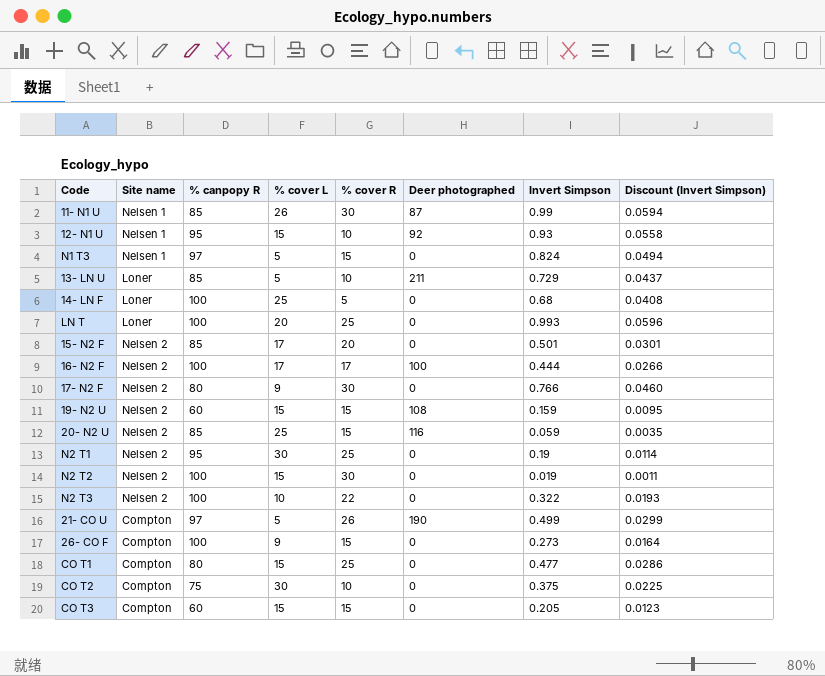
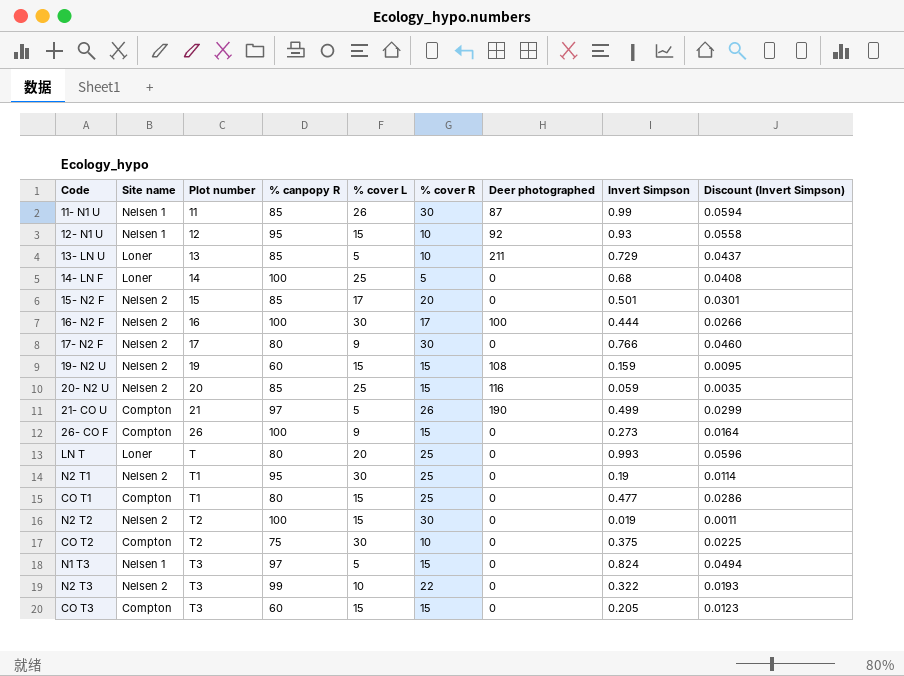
row order: none -> Plot number ascending
column Plot number | position: none -> 3
16- N2 F | % cover L: 17 -> 30
LN T | % canpopy R: 100 -> 80
N2 T3 | % canpopy R: 100 -> 99

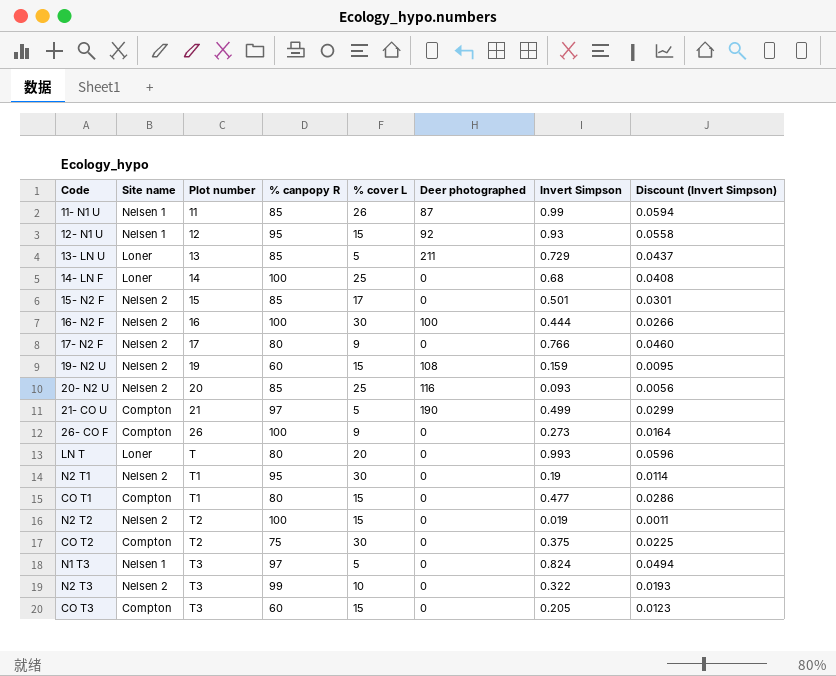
column % cover R | position: 6 -> none
20- N2 U | Invert Simpson: 0.059 -> 0.093
20- N2 U | Discount (Invert Simpson): 0.0035 -> 0.0056

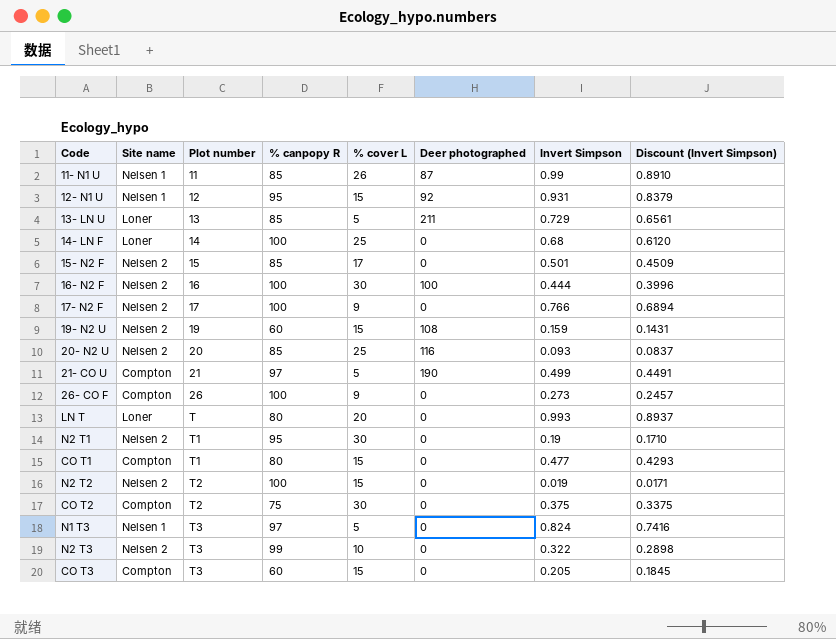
column Discount (Invert Simpson) | formula: [Invert Simpson] * 0.06 -> [Invert Simpson] * 0.9
12- N1 U | Invert Simpson: 0.93 -> 0.931
17- N2 F | % canpopy R: 80 -> 100

